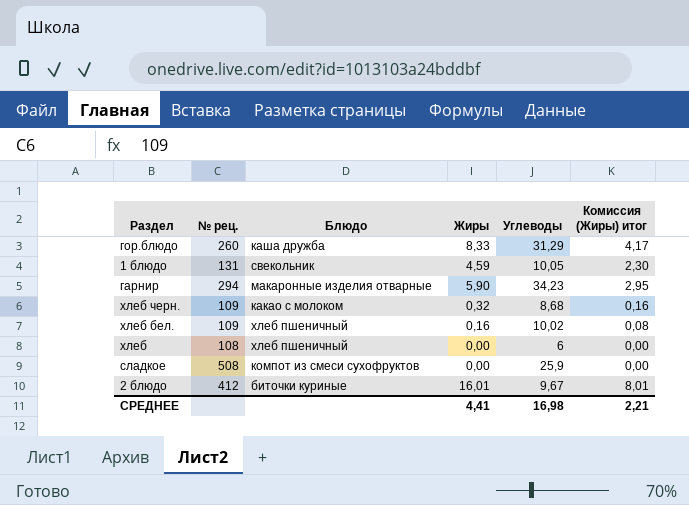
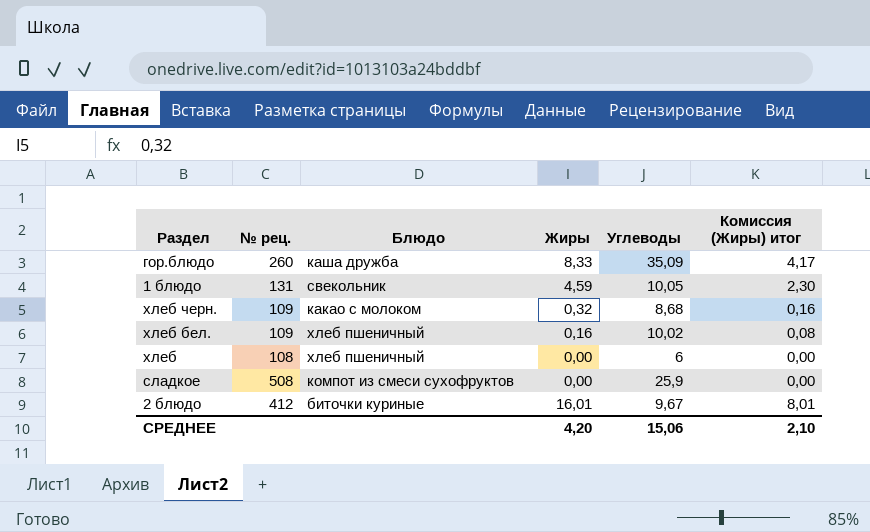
row гарнир: 294 | макаронные изделия отварные | 5,90 | 34,23 | 2,95 -> none
гор.блюдо | Углеводы: 31,29 -> 35,09
СРЕДНЕЕ | Жиры: 4,41 -> 4,20
СРЕДНЕЕ | Углеводы: 16,98 -> 15,06
СРЕДНЕЕ | Комиссия (Жиры) итог: 2,21 -> 2,10

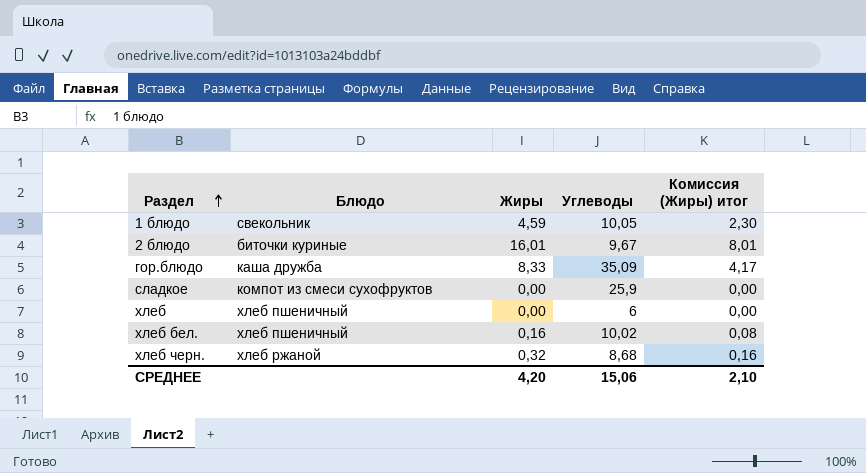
row order: none -> Раздел ascending
column № рец. | position: 2 -> none
хлеб черн. | Блюдо: какао с молоком -> хлеб ржаной

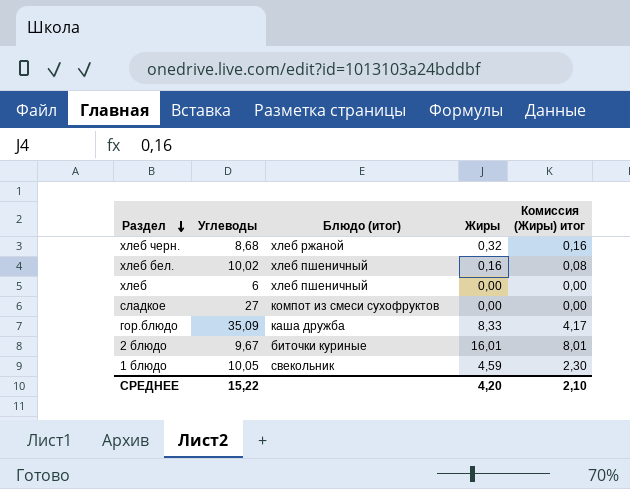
row order: Раздел ascending -> Раздел descending
column Углеводы | position: 4 -> 2
column name: Блюдо -> Блюдо (итог)
сладкое | Углеводы: 25,9 -> 27
СРЕДНЕЕ | Углеводы: 15,06 -> 15,22

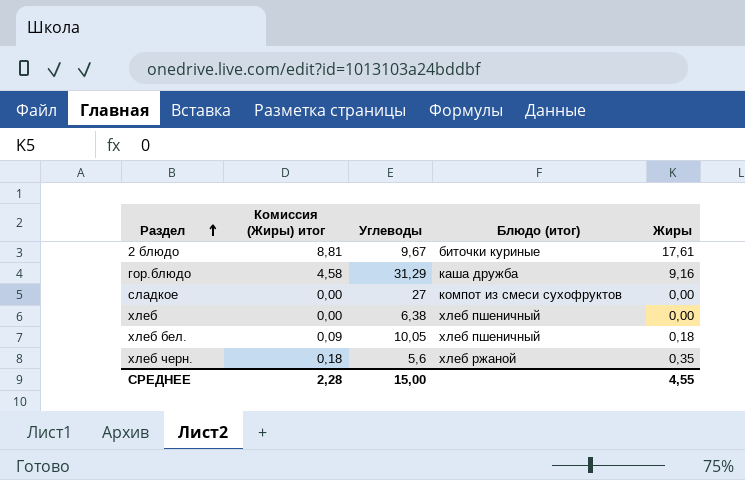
row order: Раздел descending -> Раздел ascending
column Комиссия (Жиры) итог | position: 5 -> 2
row 1 блюдо: 10,05 | свекольник | 4,59 | 2,30 -> none
2 блюдо | Комиссия (Жиры) итог: 8,01 -> 8,81
2 блюдо | Жиры: 16,01 -> 17,61
гор.блюдо | Комиссия (Жиры) итог: 4,17 -> 4,58
гор.блюдо | Углеводы: 35,09 -> 31,29
гор.блюдо | Жиры: 8,33 -> 9,16
хлеб | Углеводы: 6 -> 6,38
хлеб бел. | Комиссия (Жиры) итог: 0,08 -> 0,09
хлеб бел. | Углеводы: 10,02 -> 10,05
хлеб бел. | Жиры: 0,16 -> 0,18
хлеб черн. | Комиссия (Жиры) итог: 0,16 -> 0,18
хлеб черн. | Углеводы: 8,68 -> 5,6
хлеб черн. | Жиры: 0,32 -> 0,35
СРЕДНЕЕ | Комиссия (Жиры) итог: 2,10 -> 2,28
СРЕДНЕЕ | Углеводы: 15,22 -> 15,00
СРЕДНЕЕ | Жиры: 4,20 -> 4,55

